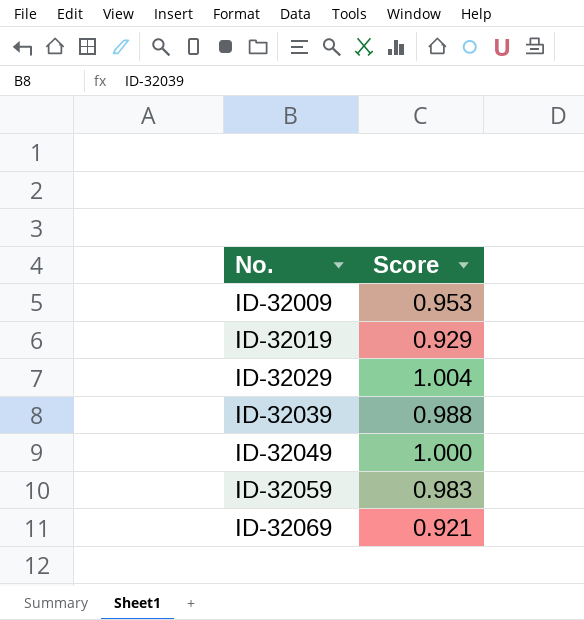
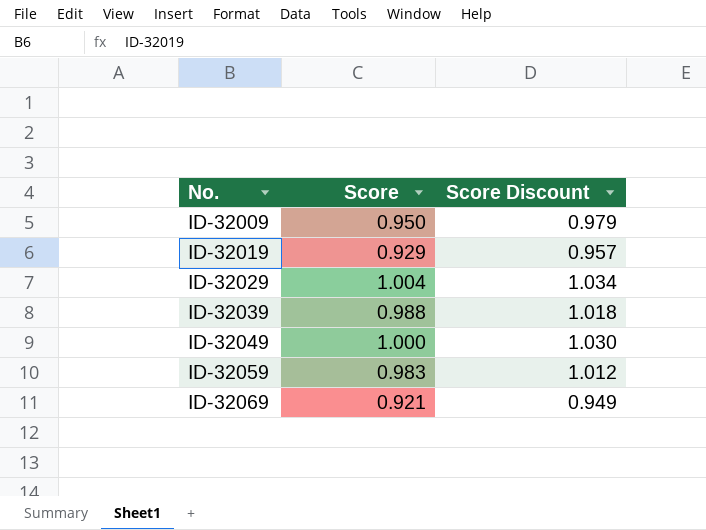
column Score Discount | formula: none -> [Score] * 1.03
ID-32009 | Score: 0.953 -> 0.950

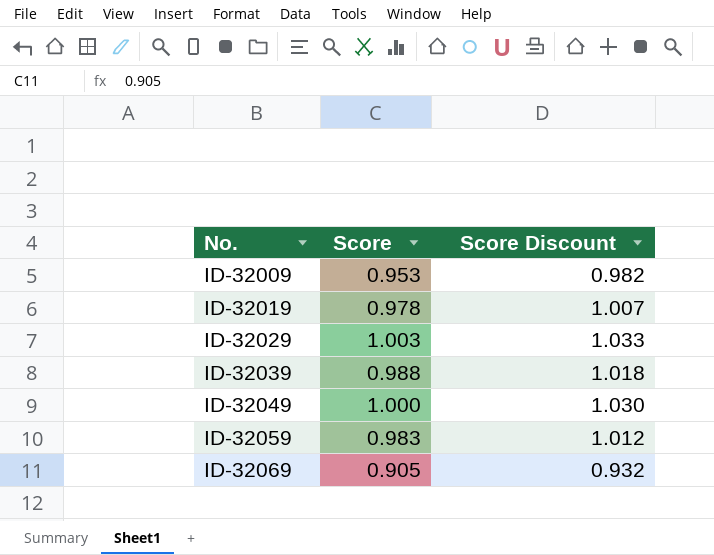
ID-32009 | Score: 0.950 -> 0.953
ID-32009 | Score Discount: 0.979 -> 0.982
ID-32019 | Score: 0.929 -> 0.978
ID-32019 | Score Discount: 0.957 -> 1.007
ID-32029 | Score: 1.004 -> 1.003
ID-32029 | Score Discount: 1.034 -> 1.033
ID-32069 | Score: 0.921 -> 0.905
ID-32069 | Score Discount: 0.949 -> 0.932

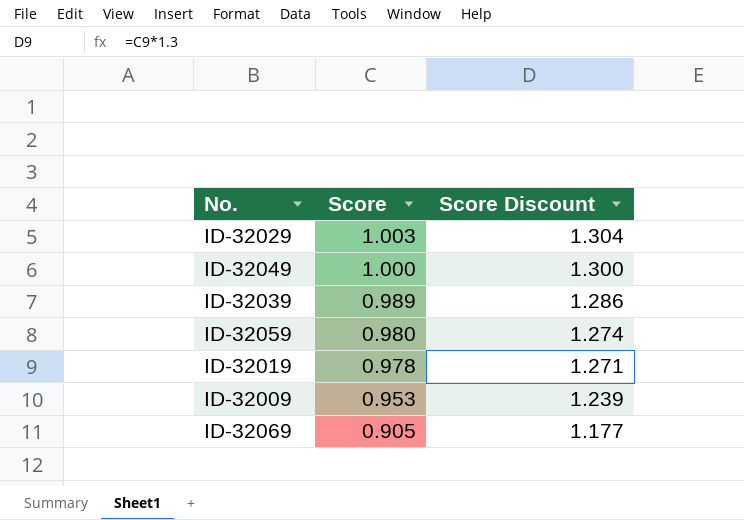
row order: No. ascending -> Score descending
column Score Discount | formula: [Score] * 1.03 -> [Score] * 1.3
ID-32039 | Score: 0.988 -> 0.989
ID-32059 | Score: 0.983 -> 0.980

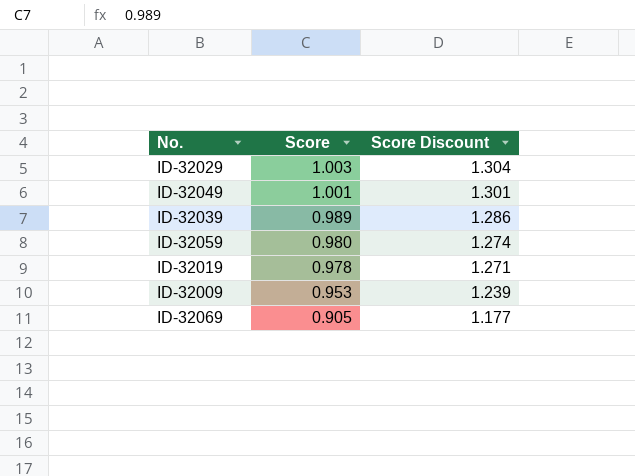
ID-32049 | Score: 1.000 -> 1.001
ID-32049 | Score Discount: 1.300 -> 1.301

